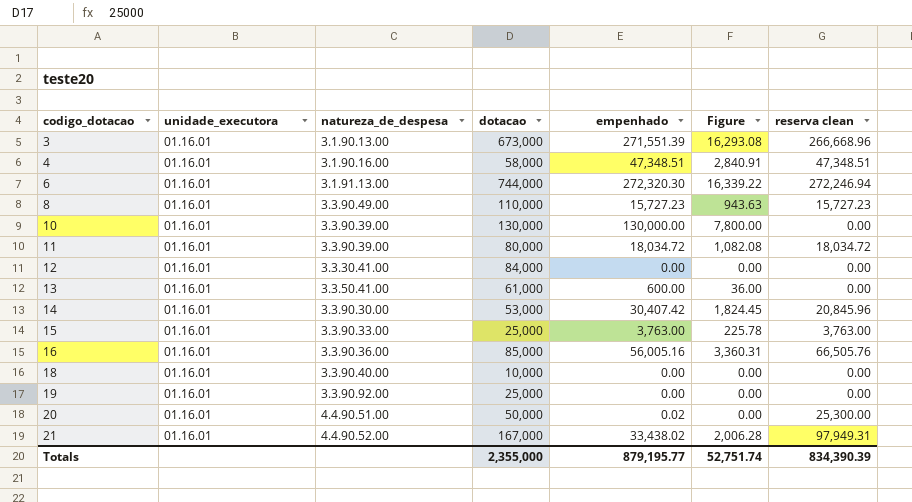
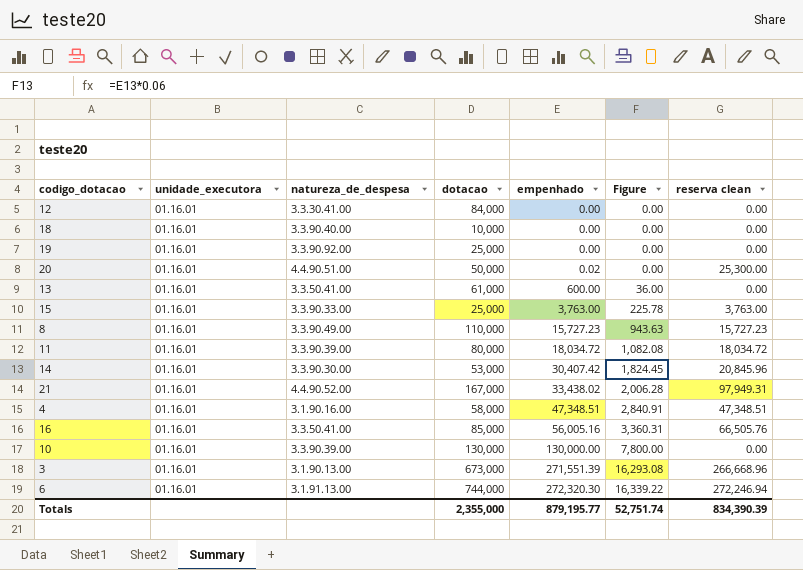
row order: codigo_dotacao ascending -> empenhado ascending
16 | natureza_de_despesa: 3.3.90.36.00 -> 3.3.50.41.00

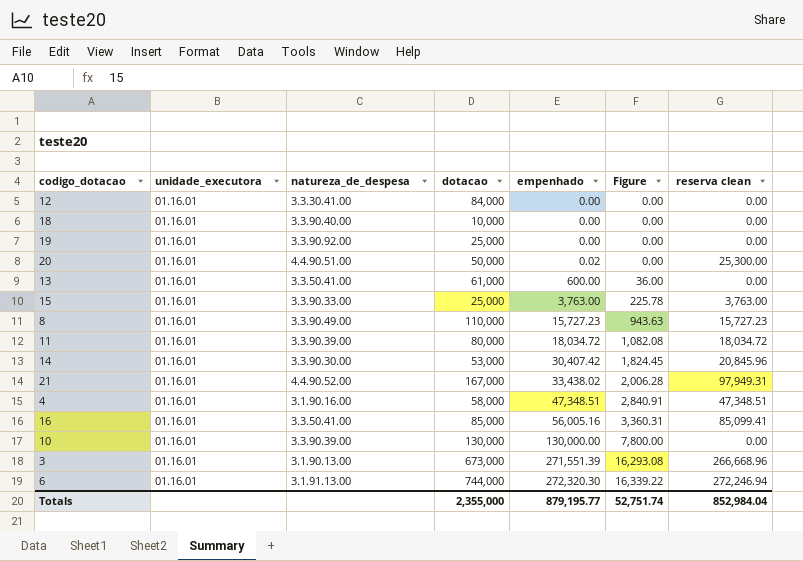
16 | reserva clean: 66,505.76 -> 85,099.41
Totals | reserva clean: 834,390.39 -> 852,984.04

